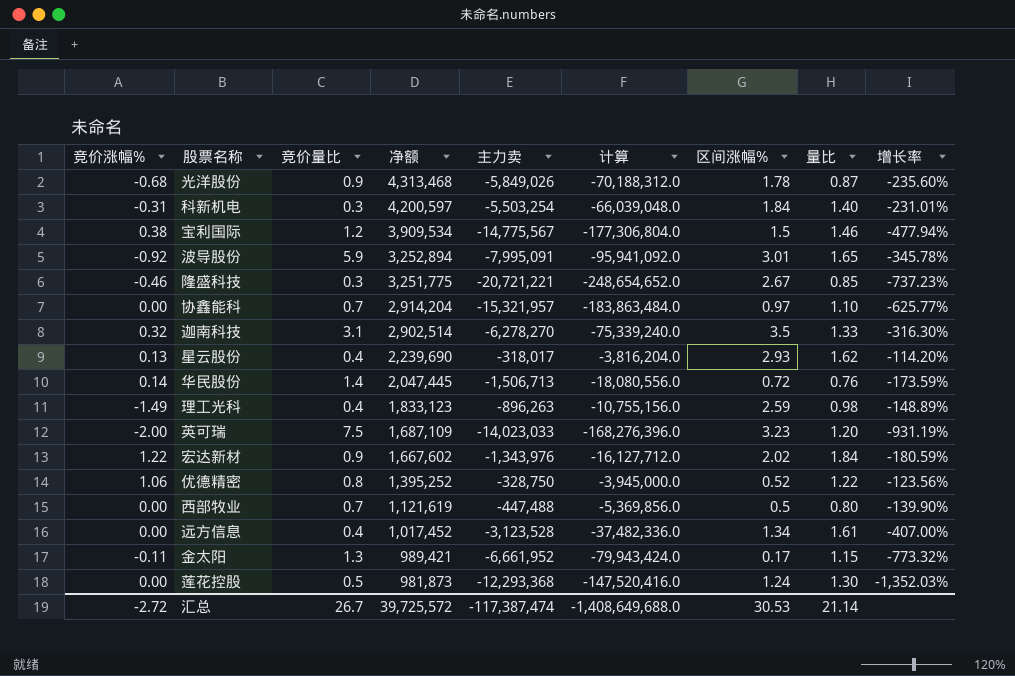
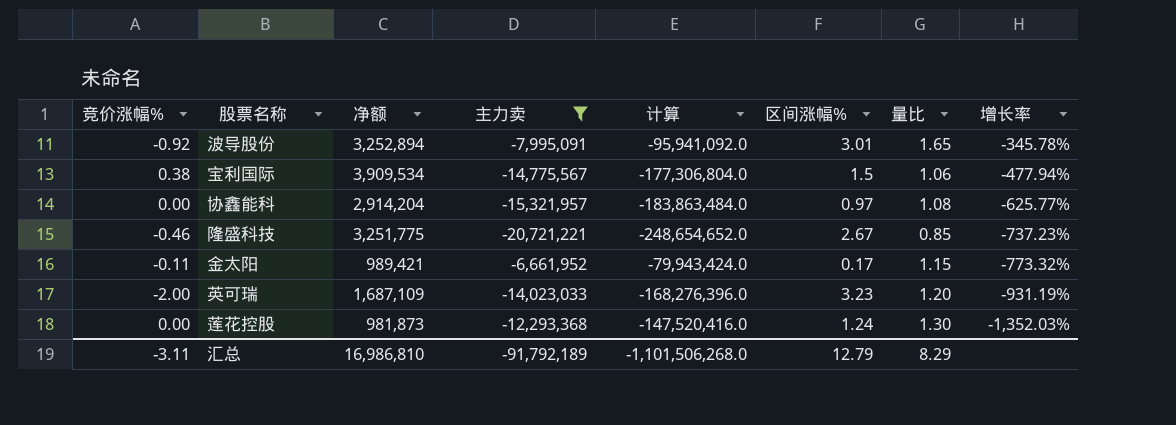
filter: none -> 主力卖 <= -6,661,952
row order: 净额 descending -> 增长率 descending
column 竞价量比 | position: 3 -> none
宝利国际 | 量比: 1.46 -> 1.06
协鑫能科 | 量比: 1.10 -> 1.08
汇总 | 竞价涨幅%: -2.72 -> -3.11
汇总 | 净额: 39,725,572 -> 16,986,810
汇总 | 主力卖: -117,387,474 -> -91,792,189
汇总 | 计算: -1,408,649,688.0 -> -1,101,506,268.0
汇总 | 区间涨幅%: 30.53 -> 12.79
汇总 | 量比: 21.14 -> 8.29

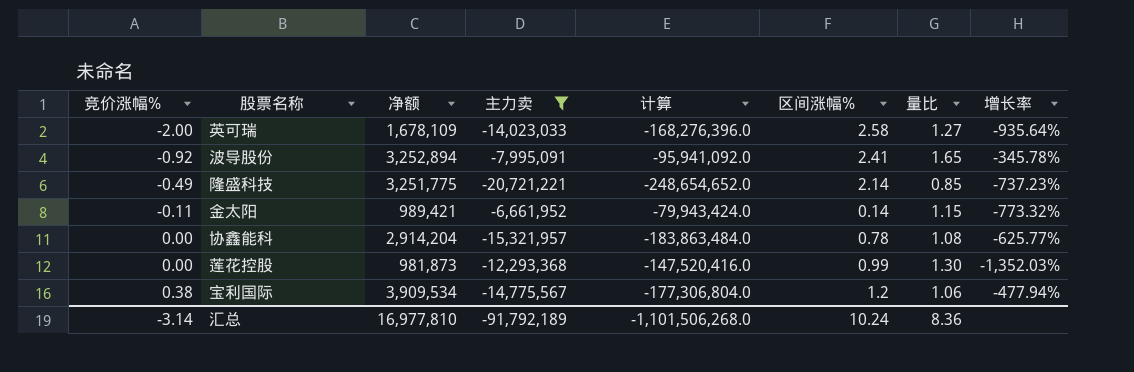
row order: 增长率 descending -> 竞价涨幅% ascending
英可瑞 | 净额: 1,687,109 -> 1,678,109
英可瑞 | 区间涨幅%: 3.23 -> 2.58
英可瑞 | 量比: 1.20 -> 1.27
英可瑞 | 增长率: -931.19% -> -935.64%
波导股份 | 区间涨幅%: 3.01 -> 2.41
隆盛科技 | 竞价涨幅%: -0.46 -> -0.49
隆盛科技 | 区间涨幅%: 2.67 -> 2.14
金太阳 | 区间涨幅%: 0.17 -> 0.14
协鑫能科 | 区间涨幅%: 0.97 -> 0.78
莲花控股 | 区间涨幅%: 1.24 -> 0.99
宝利国际 | 区间涨幅%: 1.5 -> 1.2
汇总 | 竞价涨幅%: -3.11 -> -3.14
汇总 | 净额: 16,986,810 -> 16,977,810
汇总 | 区间涨幅%: 12.79 -> 10.24
汇总 | 量比: 8.29 -> 8.36

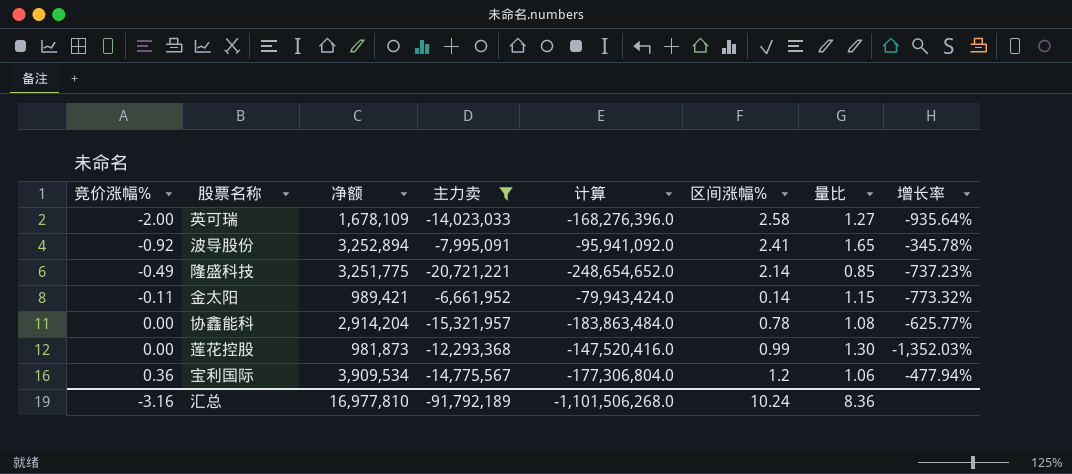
宝利国际 | 竞价涨幅%: 0.38 -> 0.36
汇总 | 竞价涨幅%: -3.14 -> -3.16

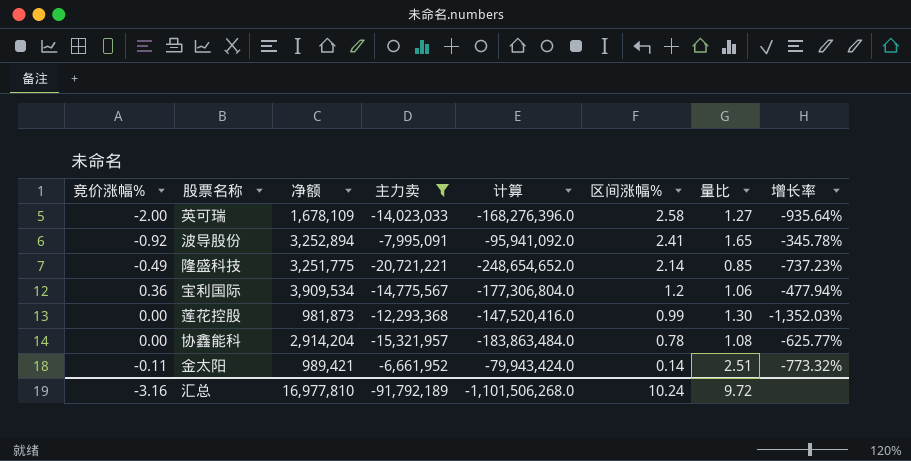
row order: 竞价涨幅% ascending -> 区间涨幅% descending
金太阳 | 量比: 1.15 -> 2.51
汇总 | 量比: 8.36 -> 9.72

